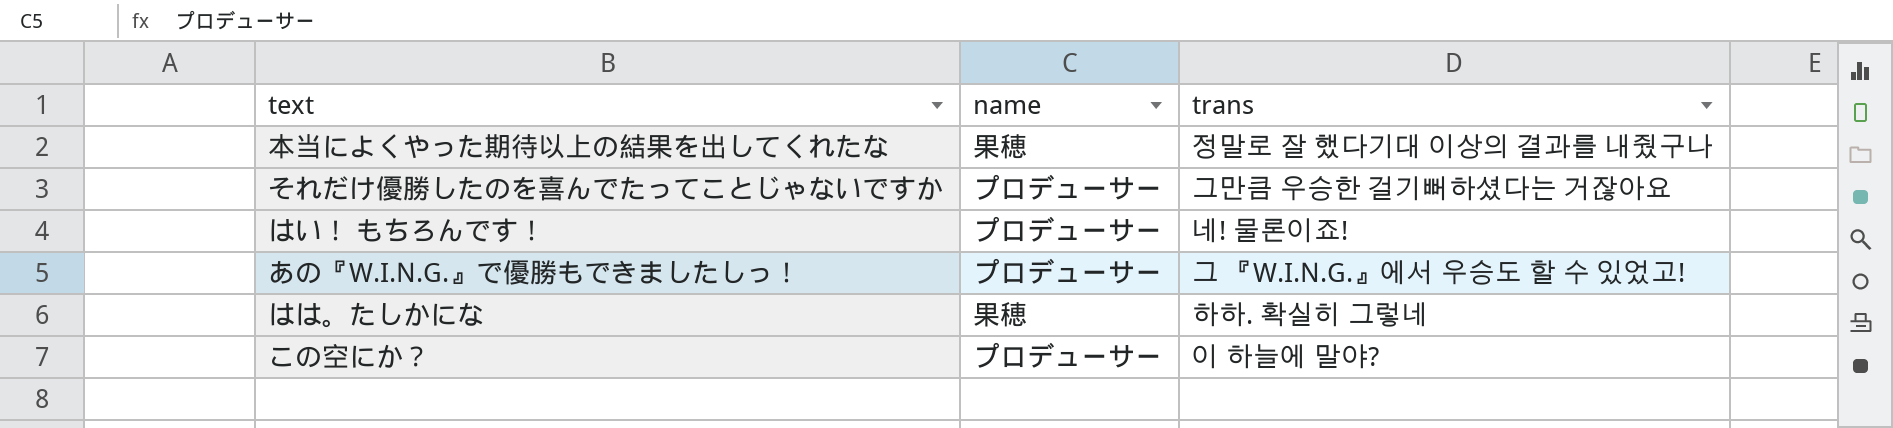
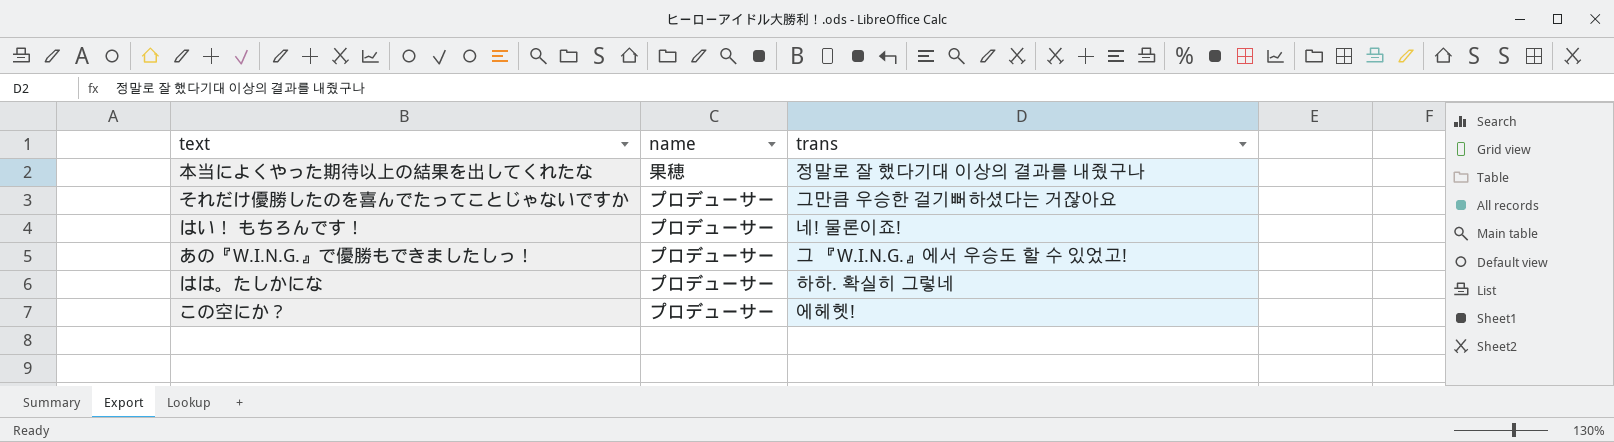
はは。たしかにな | name: 果穂 -> プロデューサー
この空にか？ | trans: 이 하늘에 말야? -> 에헤헷!

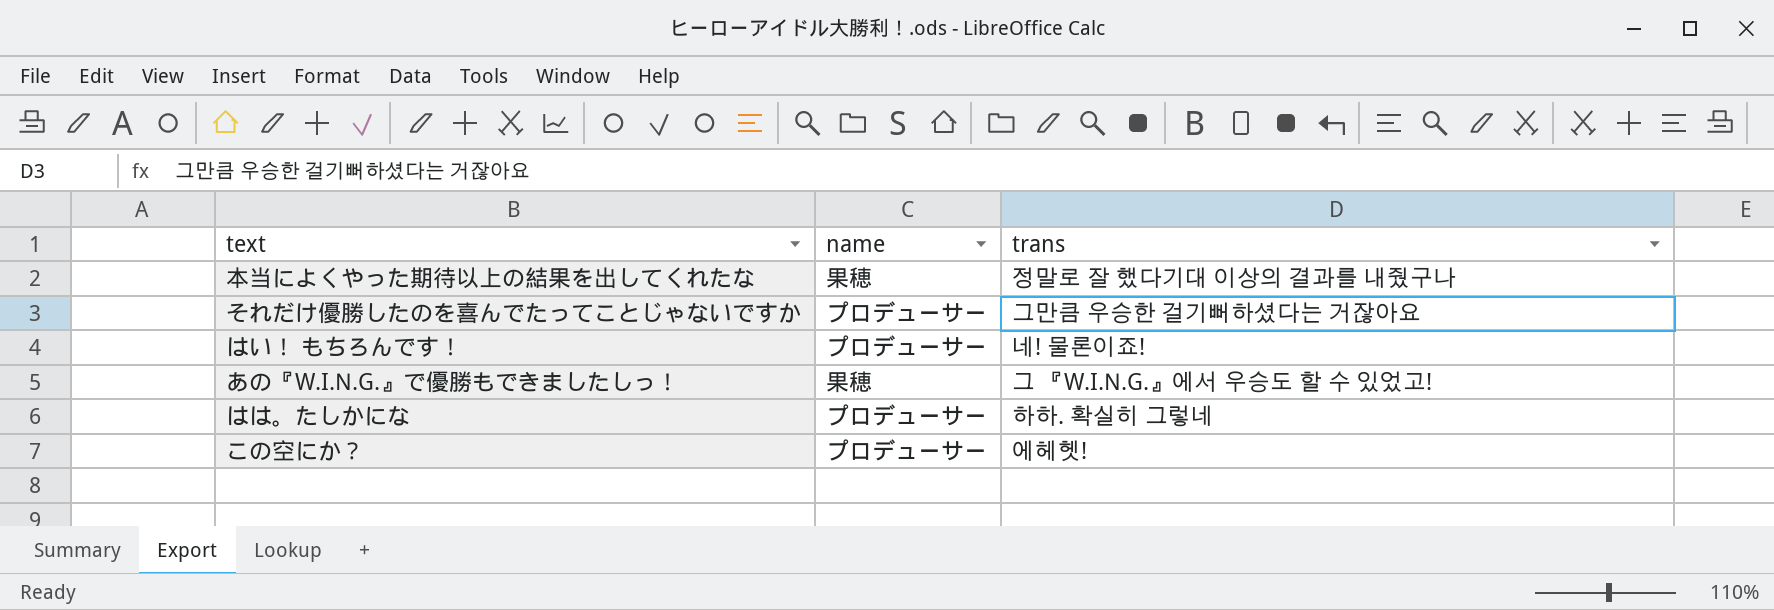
あの『W.I.N.G.』で優勝もできましたしっ！ | name: プロデューサー -> 果穂

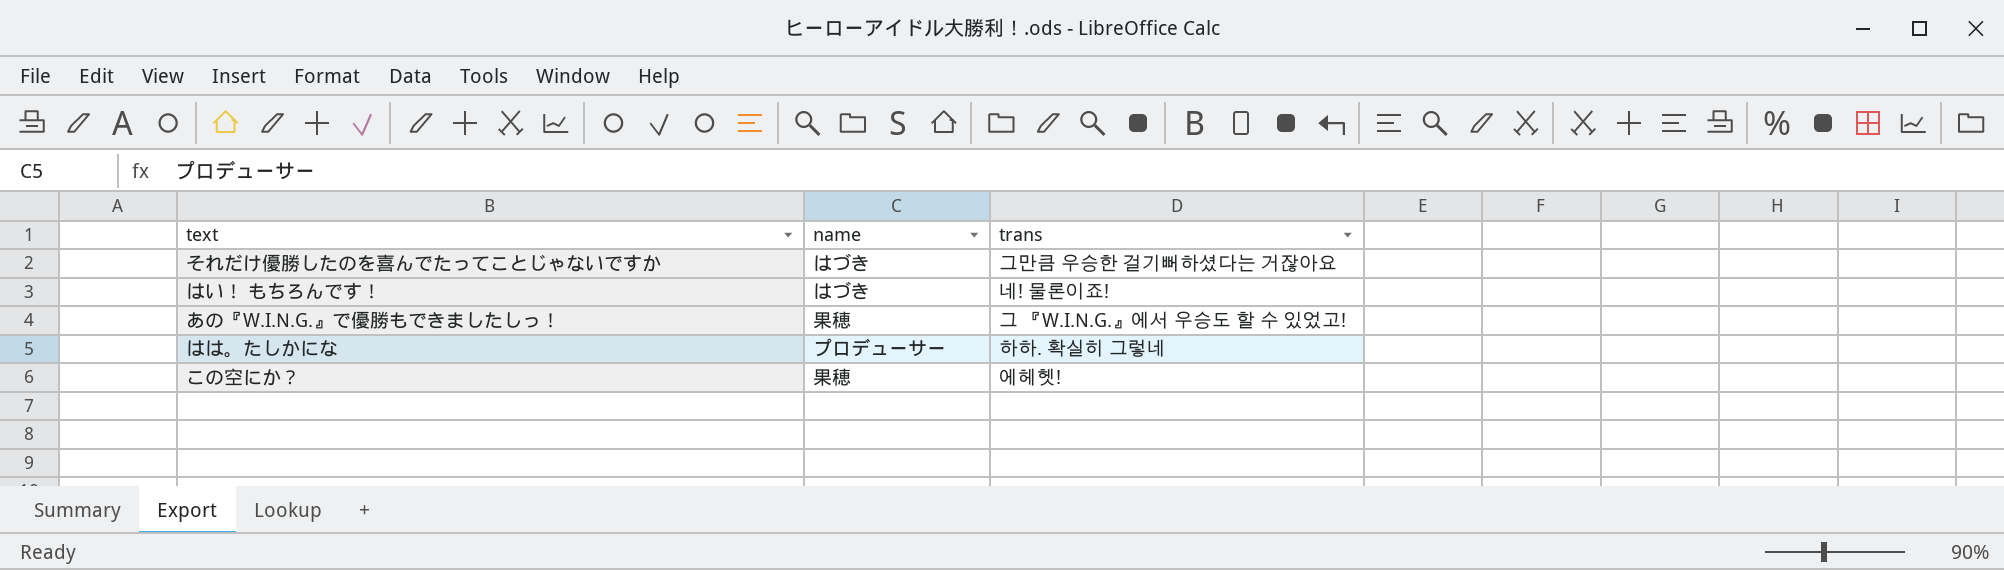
row 本当によくやった期待以上の結果を出してくれたな: 果穂 | 정말로 잘 했다기대 이상의 결과를 내줬구나 -> none
それだけ優勝したのを喜んでたってことじゃないですか | name: プロデューサー -> はづき
はい！ もちろんです！ | name: プロデューサー -> はづき
この空にか？ | name: プロデューサー -> 果穂

